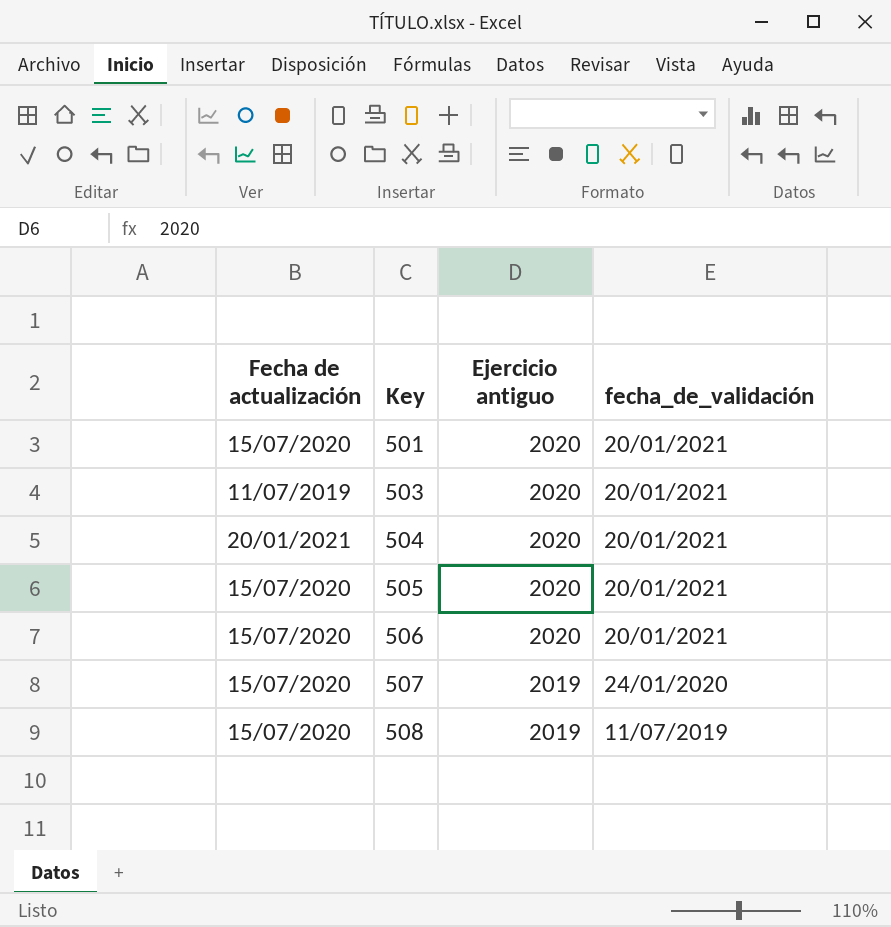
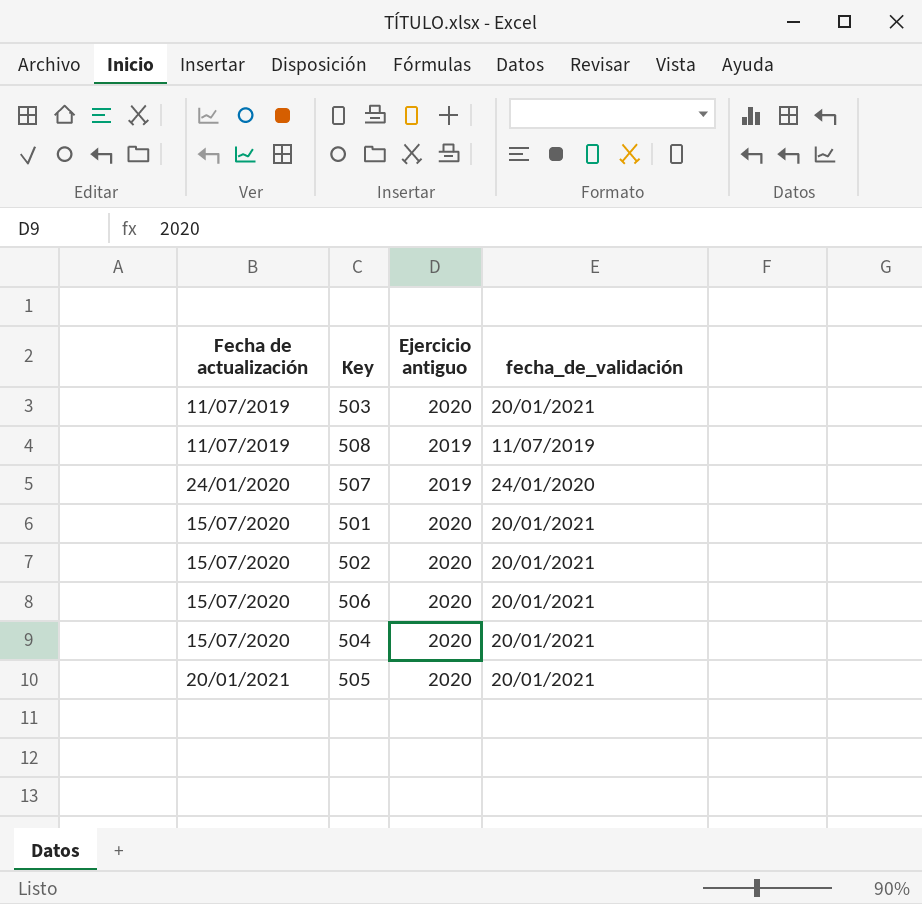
row order: Key ascending -> Fecha de actualización ascending
508 | Fecha de actualización: 15/07/2020 -> 11/07/2019
507 | Fecha de actualización: 15/07/2020 -> 24/01/2020
row 502: none -> 15/07/2020 | 2020 | 20/01/2021
504 | Fecha de actualización: 20/01/2021 -> 15/07/2020
505 | Fecha de actualización: 15/07/2020 -> 20/01/2021

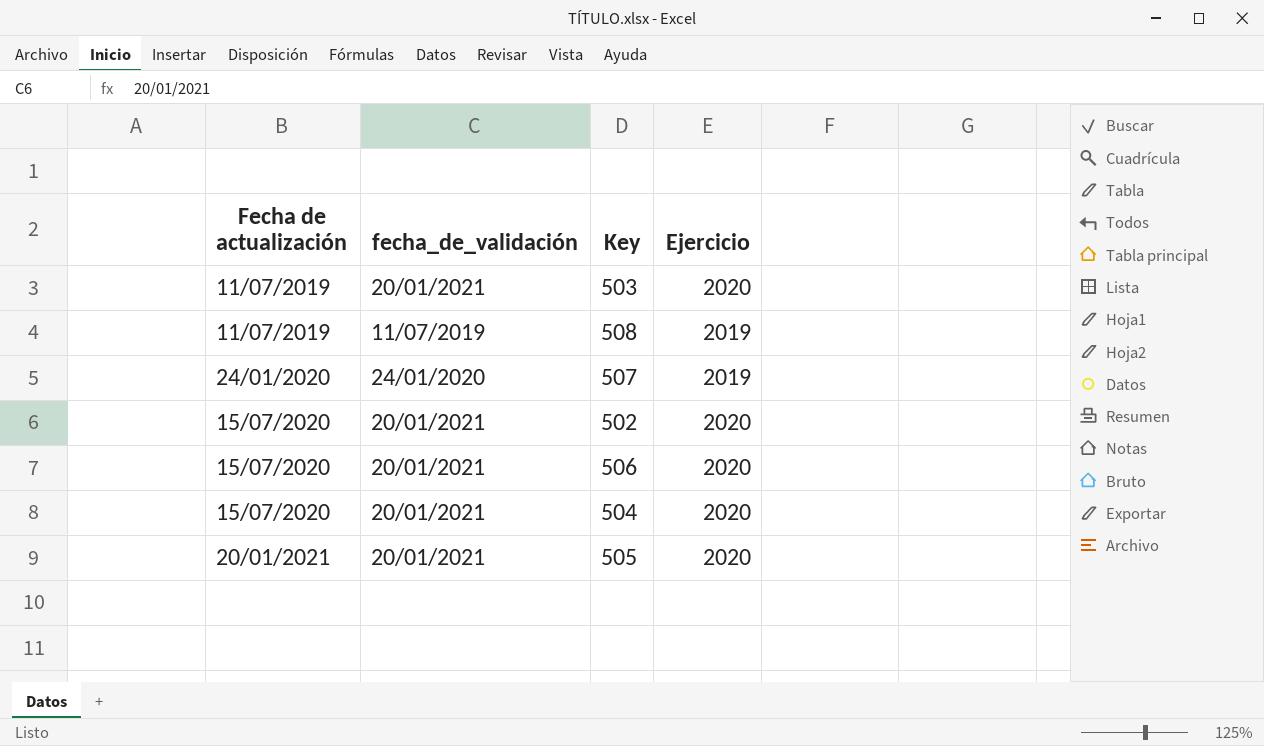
column fecha_de_validación | position: 4 -> 2
column name: Ejercicio antiguo -> Ejercicio
row 501: 15/07/2020 | 2020 | 20/01/2021 -> none

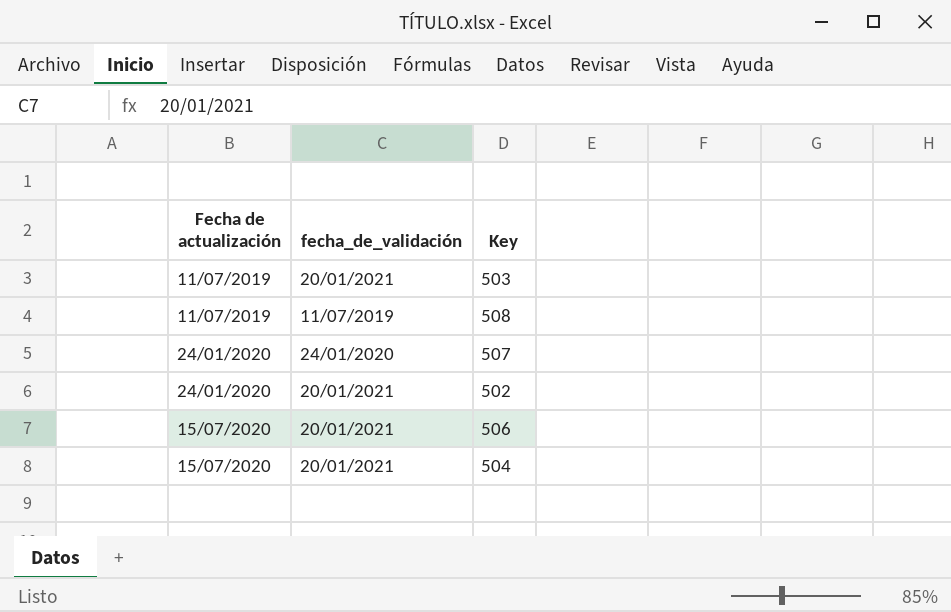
column Ejercicio | position: 4 -> none
row 505: 20/01/2021 | 20/01/2021 | 2020 -> none
502 | Fecha de actualización: 15/07/2020 -> 24/01/2020

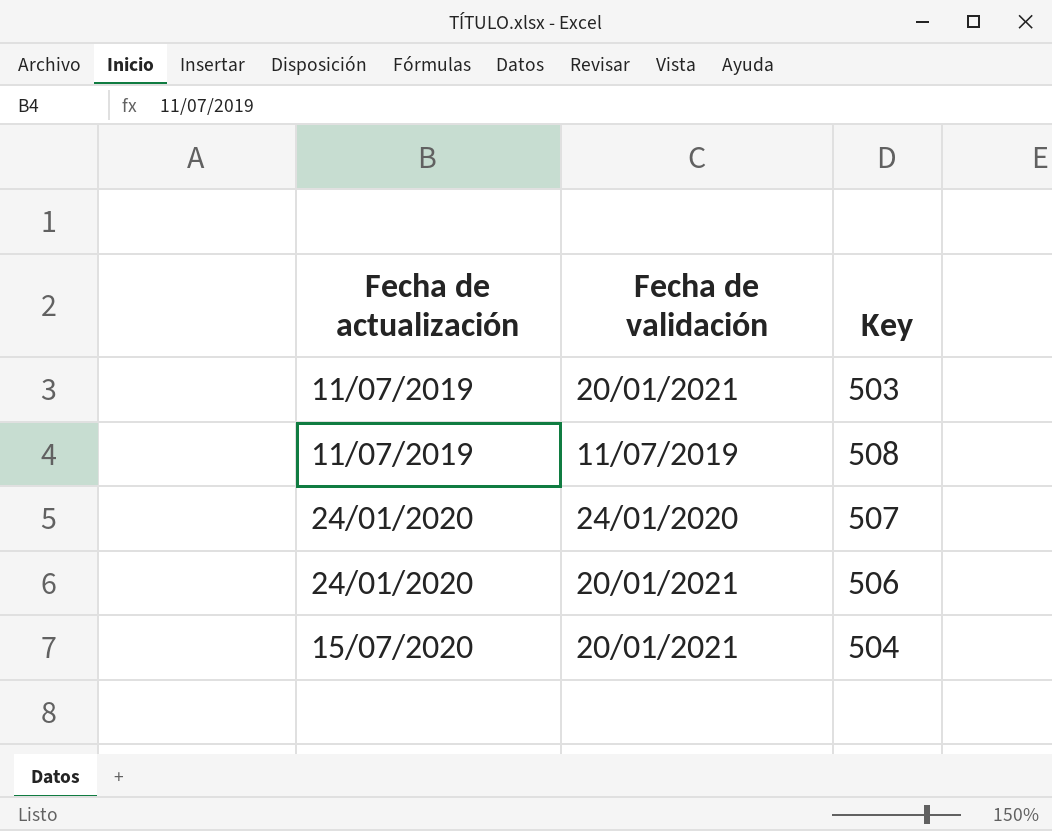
column name: fecha_de_validación -> Fecha de validación
row 502: 24/01/2020 | 20/01/2021 -> none
506 | Fecha de actualización: 15/07/2020 -> 24/01/2020

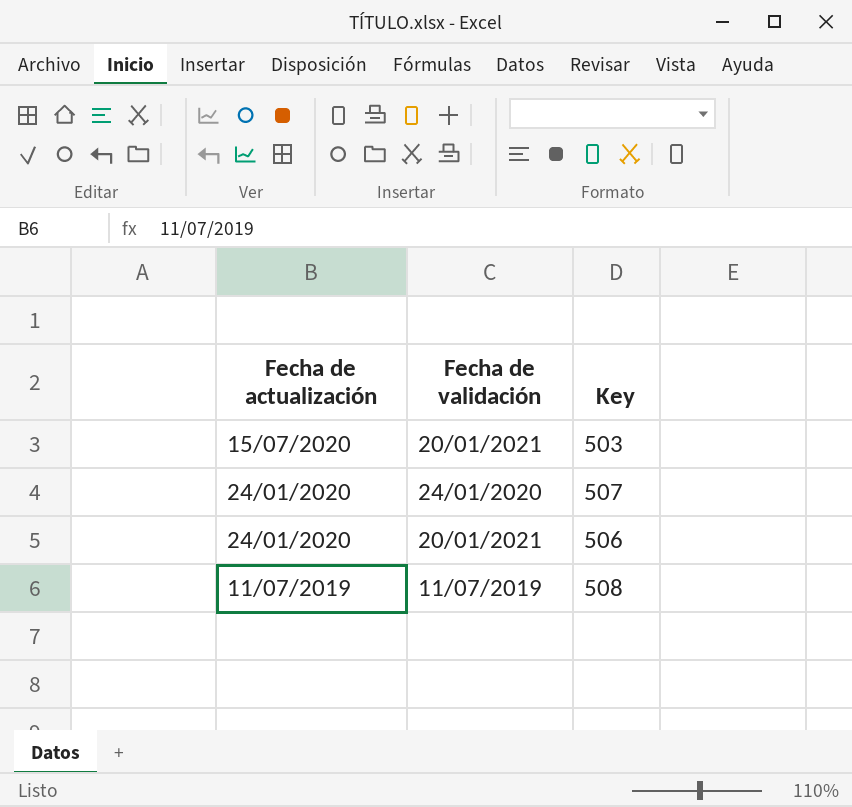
row order: Fecha de actualización ascending -> Fecha de actualización descending
row 504: 15/07/2020 | 20/01/2021 -> none
503 | Fecha de actualización: 11/07/2019 -> 15/07/2020

